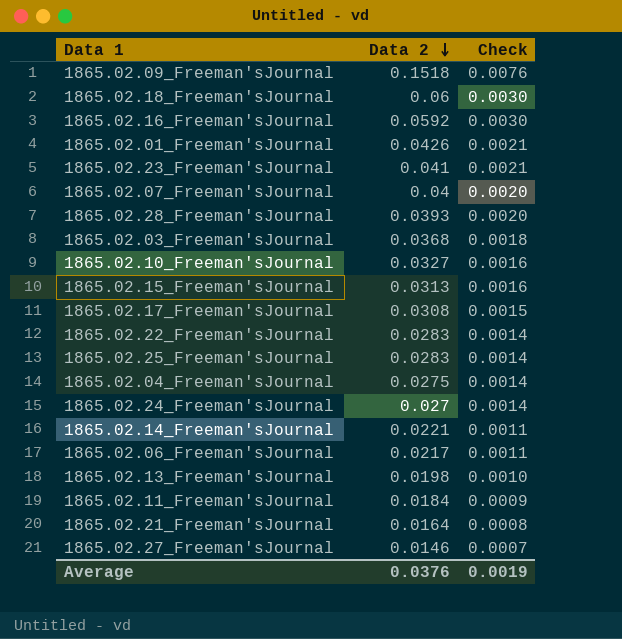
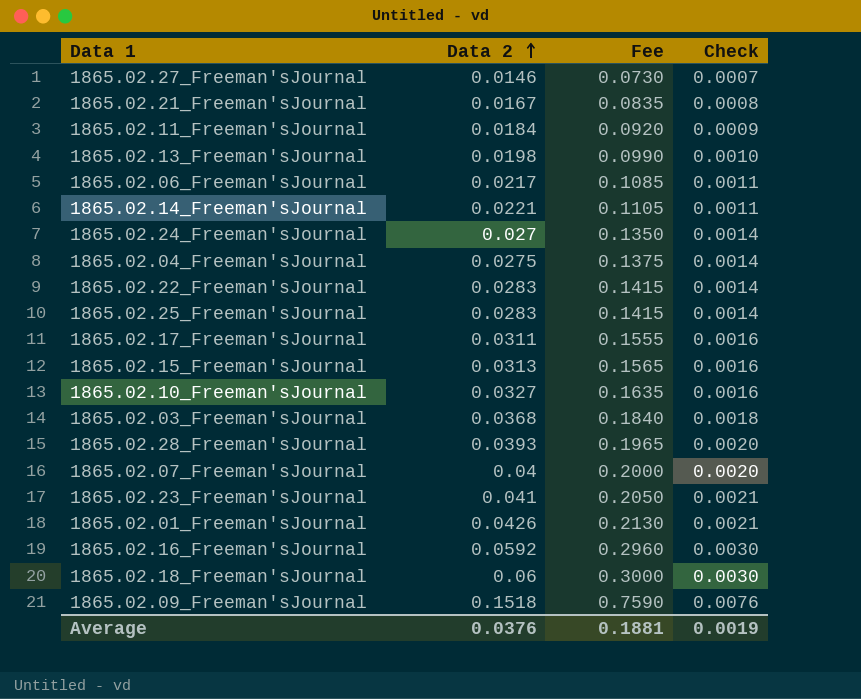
row order: Data 2 descending -> Data 2 ascending
column Fee | formula: none -> [Data 2] * 5
1865.02.21_Freeman'sJournal | Data 2: 0.0164 -> 0.0167
1865.02.17_Freeman'sJournal | Data 2: 0.0308 -> 0.0311
1865.02.17_Freeman'sJournal | Check: 0.0015 -> 0.0016

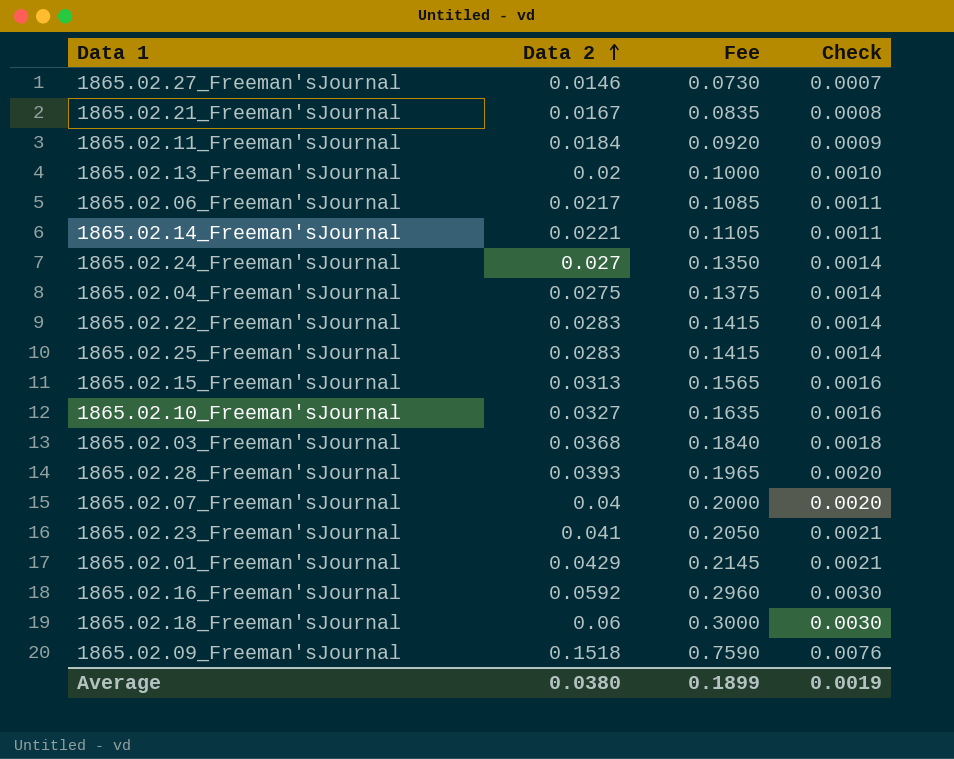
row 1865.02.17_Freeman'sJournal: 0.0311 | 0.1555 | 0.0016 -> none
1865.02.13_Freeman'sJournal | Data 2: 0.0198 -> 0.02
1865.02.13_Freeman'sJournal | Fee: 0.0990 -> 0.1000
1865.02.01_Freeman'sJournal | Data 2: 0.0426 -> 0.0429
1865.02.01_Freeman'sJournal | Fee: 0.2130 -> 0.2145
Average | Data 2: 0.0376 -> 0.0380
Average | Fee: 0.1881 -> 0.1899

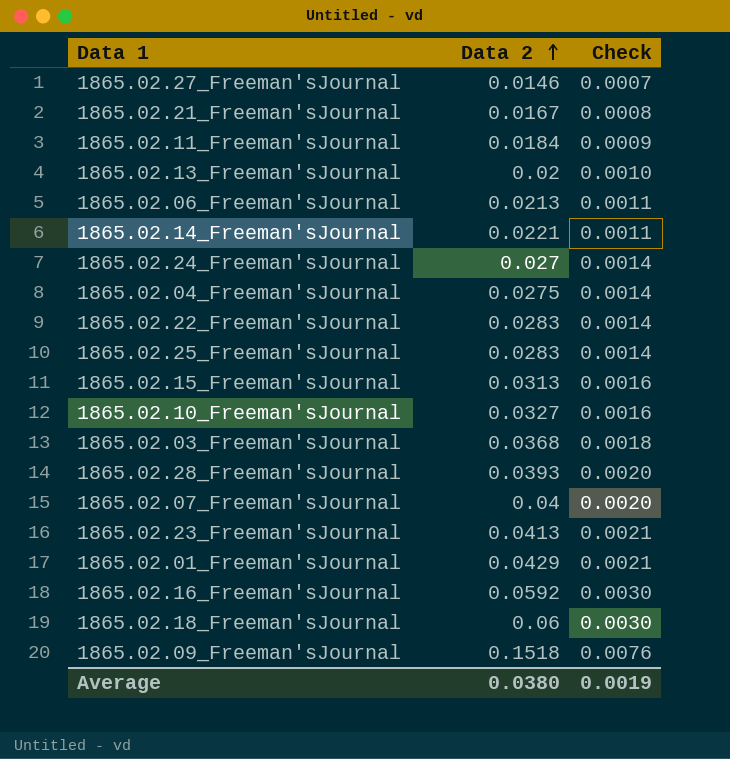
column Fee | formula: [Data 2] * 5 -> none
1865.02.06_Freeman'sJournal | Data 2: 0.0217 -> 0.0213
1865.02.23_Freeman'sJournal | Data 2: 0.041 -> 0.0413

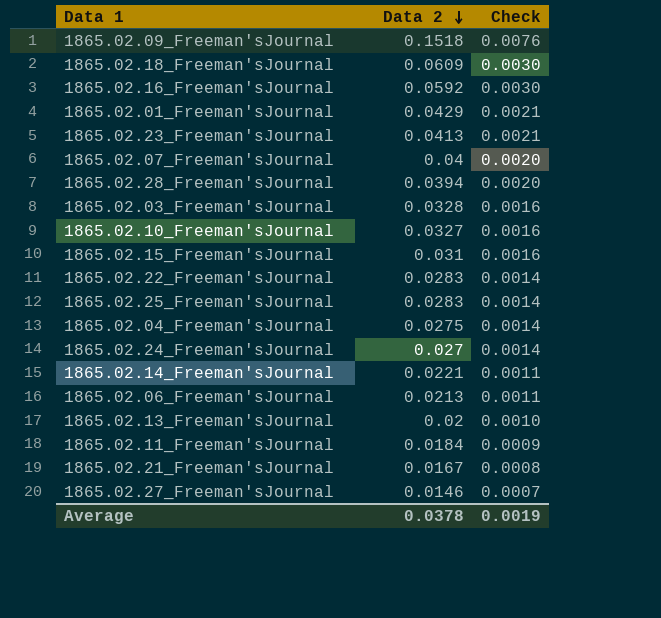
row order: Data 2 ascending -> Data 2 descending
1865.02.18_Freeman'sJournal | Data 2: 0.06 -> 0.0609
1865.02.28_Freeman'sJournal | Data 2: 0.0393 -> 0.0394
1865.02.03_Freeman'sJournal | Data 2: 0.0368 -> 0.0328
1865.02.03_Freeman'sJournal | Check: 0.0018 -> 0.0016
1865.02.15_Freeman'sJournal | Data 2: 0.0313 -> 0.031
Average | Data 2: 0.0380 -> 0.0378

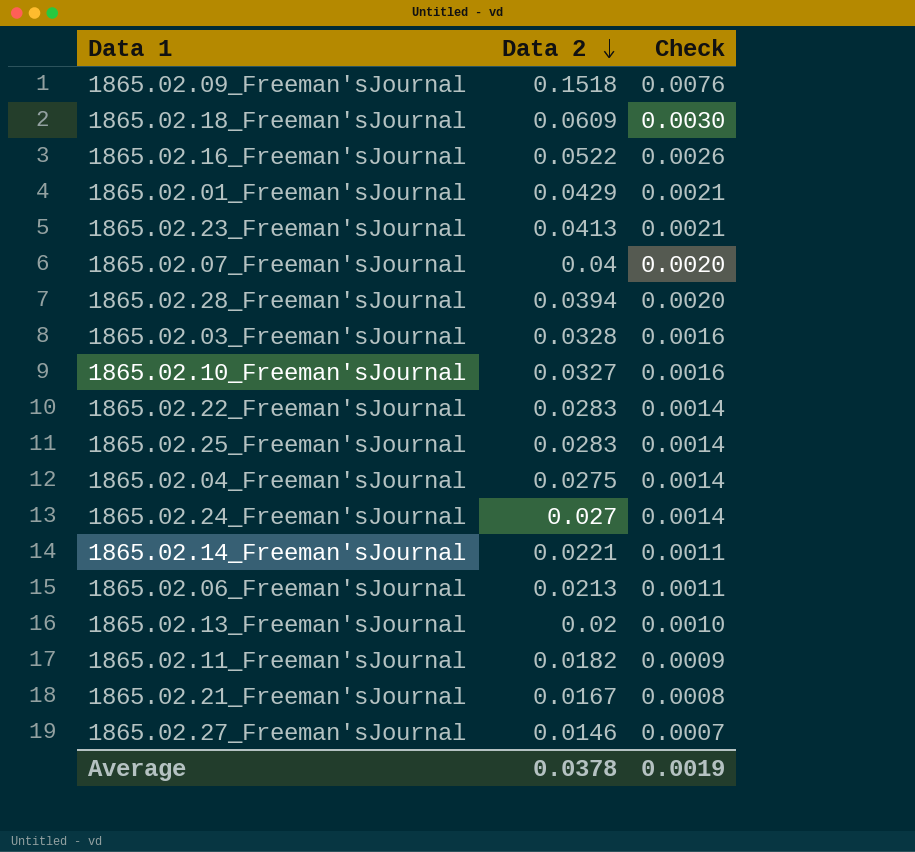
row 1865.02.15_Freeman'sJournal: 0.031 | 0.0016 -> none
1865.02.16_Freeman'sJournal | Data 2: 0.0592 -> 0.0522
1865.02.16_Freeman'sJournal | Check: 0.0030 -> 0.0026
1865.02.11_Freeman'sJournal | Data 2: 0.0184 -> 0.0182

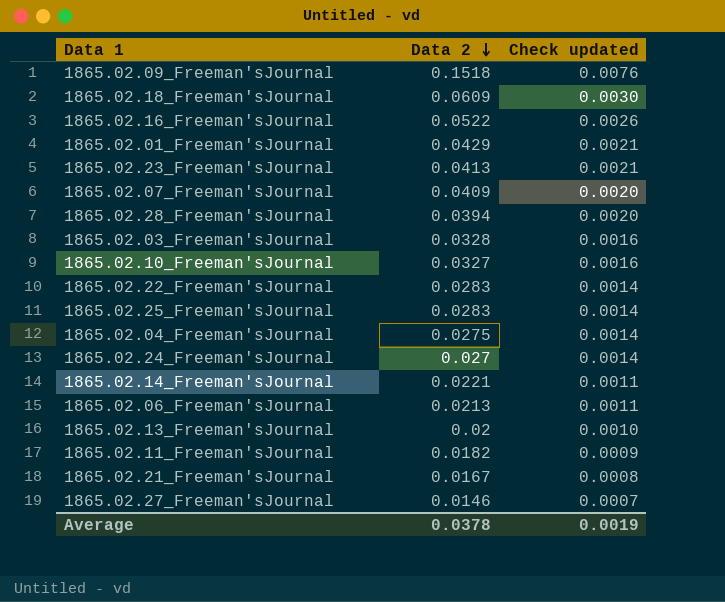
column name: Check -> Check updated
1865.02.07_Freeman'sJournal | Data 2: 0.04 -> 0.0409

